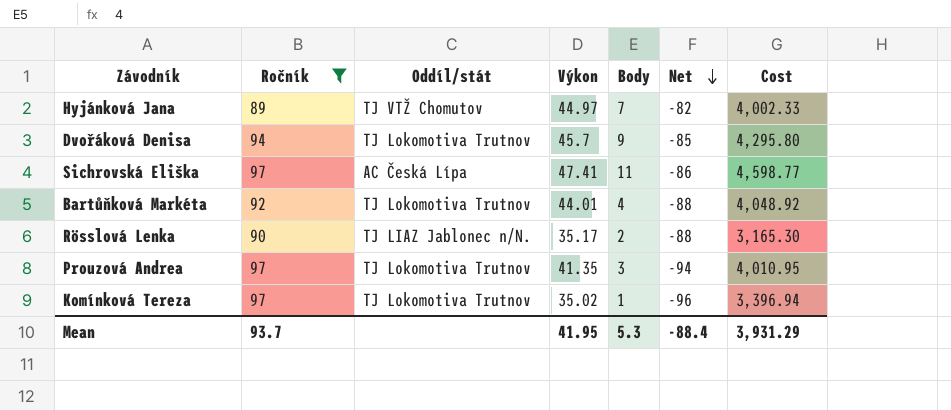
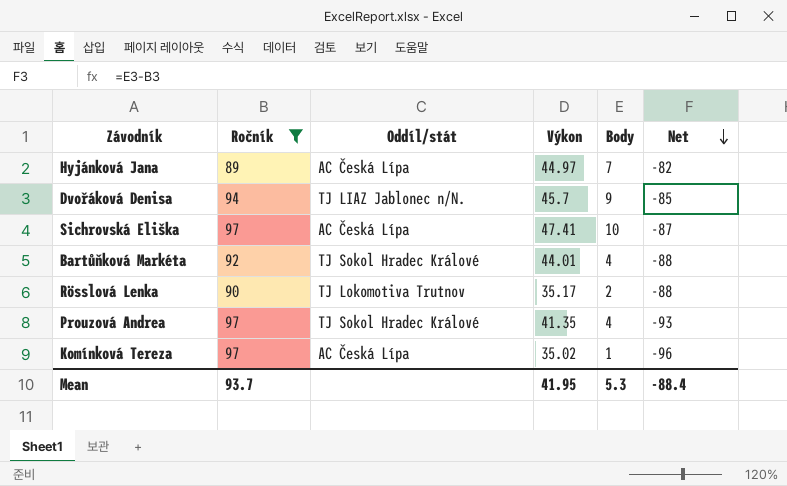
column Cost | formula: [Ročník] * [Výkon] -> none
Hyjánková Jana | Oddíl/stát: TJ VTŽ Chomutov -> AC Česká Lípa
Dvořáková Denisa | Oddíl/stát: TJ Lokomotiva Trutnov -> TJ LIAZ Jablonec n/N.
Sichrovská Eliška | Body: 11 -> 10
Sichrovská Eliška | Net: -86 -> -87
Bartůňková Markéta | Oddíl/stát: TJ Lokomotiva Trutnov -> TJ Sokol Hradec Králové
Rösslová Lenka | Oddíl/stát: TJ LIAZ Jablonec n/N. -> TJ Lokomotiva Trutnov
Prouzová Andrea | Oddíl/stát: TJ Lokomotiva Trutnov -> TJ Sokol Hradec Králové
Prouzová Andrea | Body: 3 -> 4
Prouzová Andrea | Net: -94 -> -93
Komínková Tereza | Oddíl/stát: TJ Lokomotiva Trutnov -> AC Česká Lípa

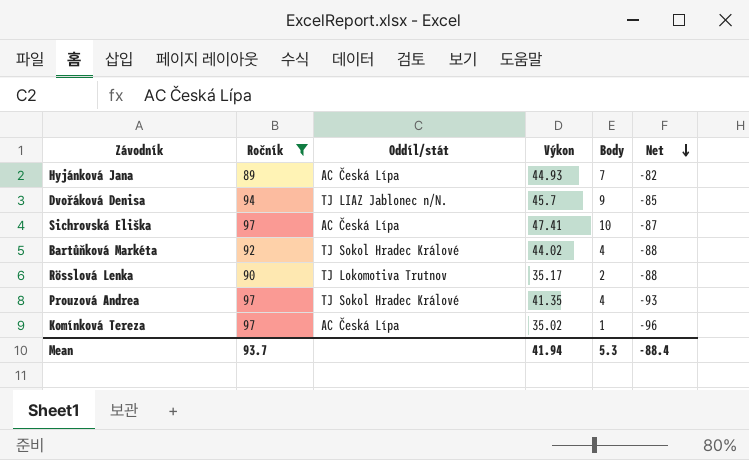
Hyjánková Jana | Výkon: 44.97 -> 44.93
Bartůňková Markéta | Výkon: 44.01 -> 44.02
Mean | Výkon: 41.95 -> 41.94

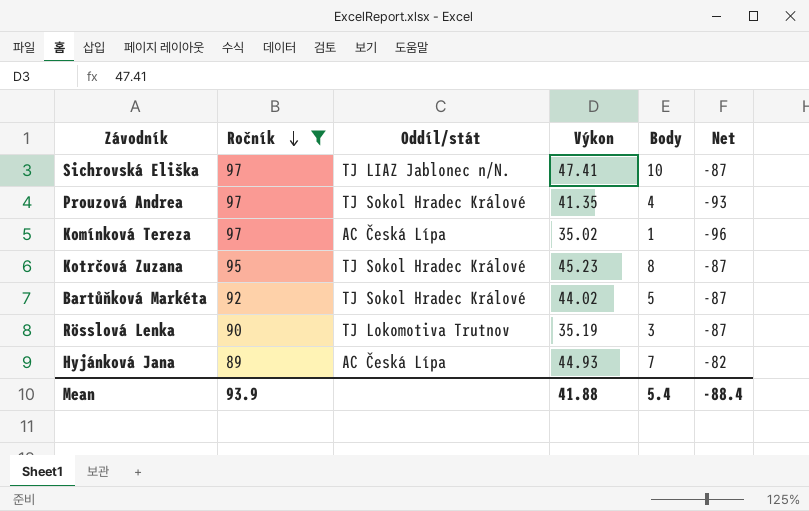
row order: Net descending -> Ročník descending
row Dvořáková Denisa: 94 | TJ LIAZ Jablonec n/N. | 45.7 | 9 | -85 -> none
Sichrovská Eliška | Oddíl/stát: AC Česká Lípa -> TJ LIAZ Jablonec n/N.
row Kotrčová Zuzana: none -> 95 | TJ Sokol Hradec Králové | 45.23 | 8 | -87
Bartůňková Markéta | Body: 4 -> 5
Bartůňková Markéta | Net: -88 -> -87
Rösslová Lenka | Výkon: 35.17 -> 35.19
Rösslová Lenka | Body: 2 -> 3
Rösslová Lenka | Net: -88 -> -87
Mean | Ročník: 93.7 -> 93.9
Mean | Výkon: 41.94 -> 41.88
Mean | Body: 5.3 -> 5.4

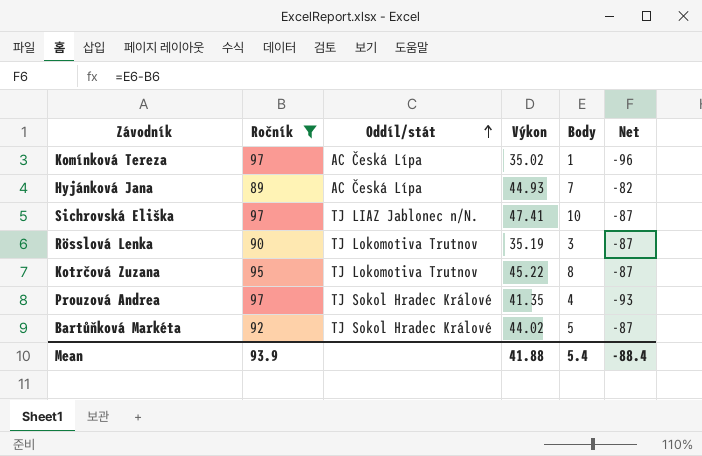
row order: Ročník descending -> Oddíl/stát ascending
Kotrčová Zuzana | Oddíl/stát: TJ Sokol Hradec Králové -> TJ Lokomotiva Trutnov
Kotrčová Zuzana | Výkon: 45.23 -> 45.22

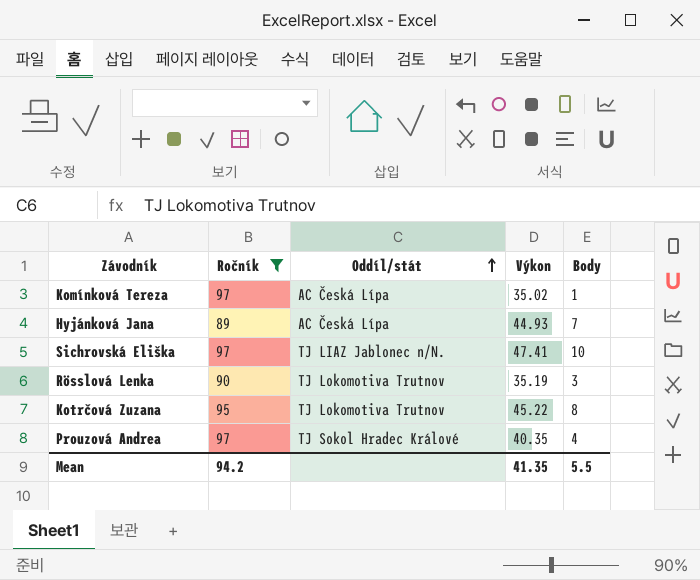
column Net | formula: [Body] - [Ročník] -> none
row Bartůňková Markéta: 92 | TJ Sokol Hradec Králové | 44.02 | 5 | -87 -> none
Prouzová Andrea | Výkon: 41.35 -> 40.35
Mean | Ročník: 93.9 -> 94.2
Mean | Výkon: 41.88 -> 41.35
Mean | Body: 5.4 -> 5.5

